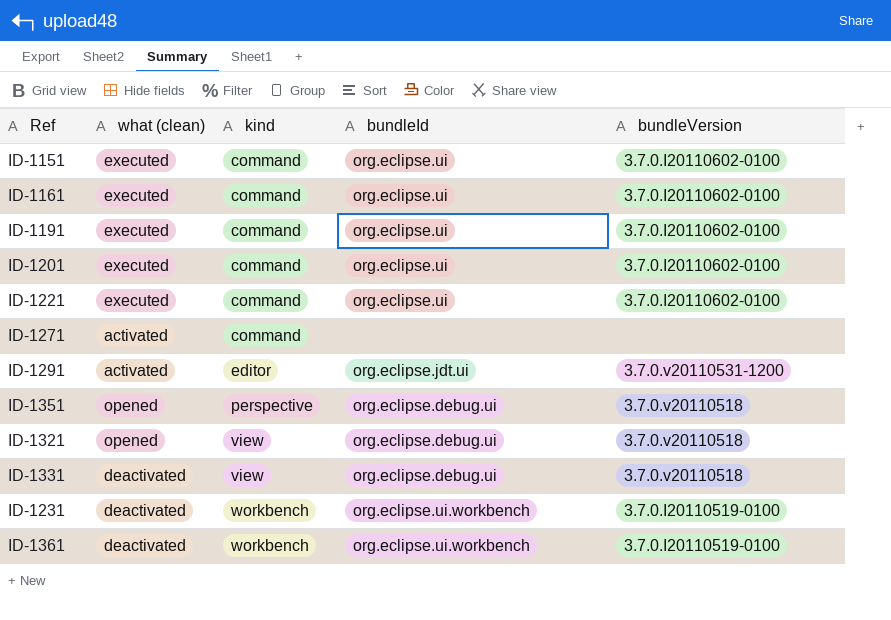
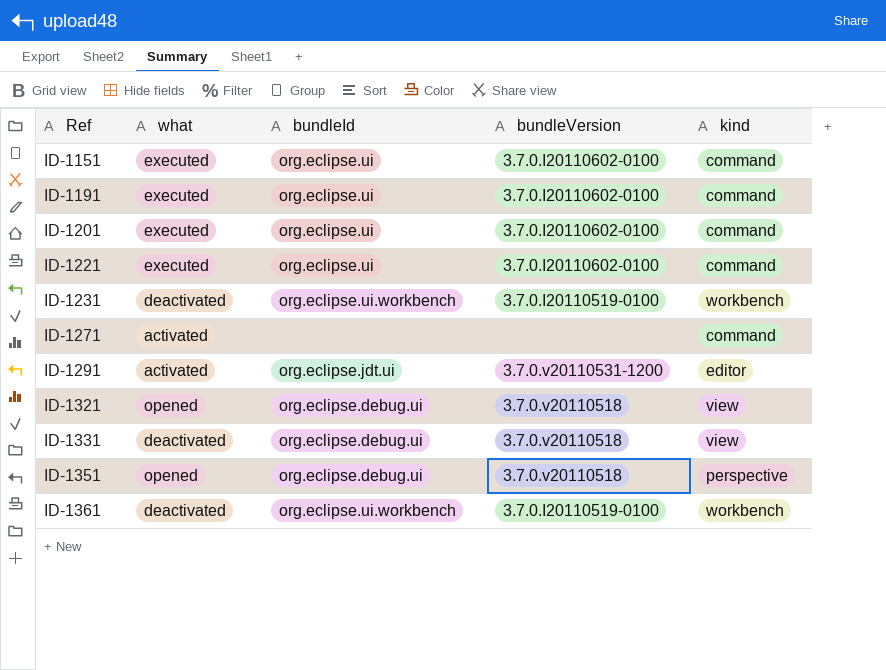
row order: kind ascending -> Ref ascending
column name: what (clean) -> what
column kind | position: 3 -> 5
row ID-1161: executed | command | org.eclipse.ui | 3.7.0.I20110602-0100 -> none

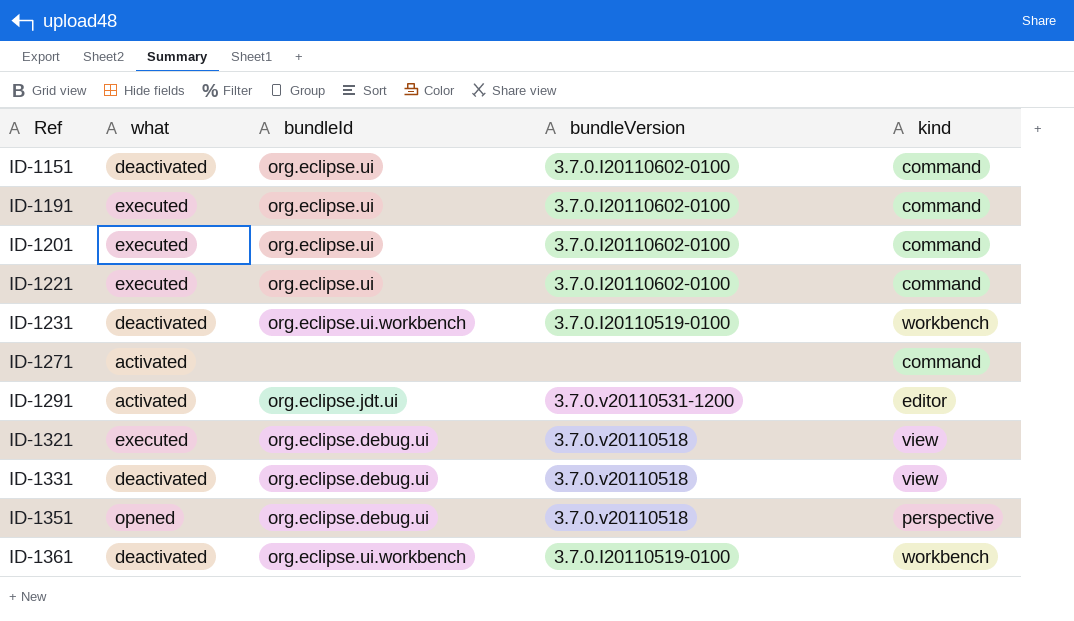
ID-1151 | what: executed -> deactivated
ID-1321 | what: opened -> executed

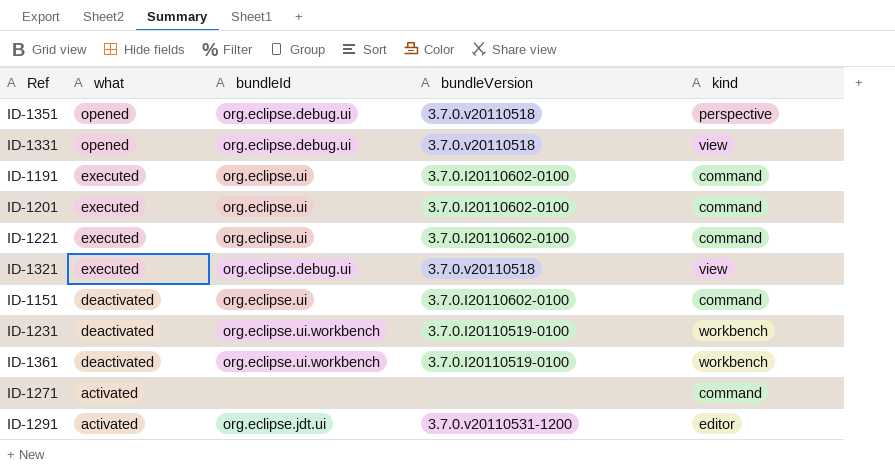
row order: Ref ascending -> what descending
ID-1331 | what: deactivated -> opened

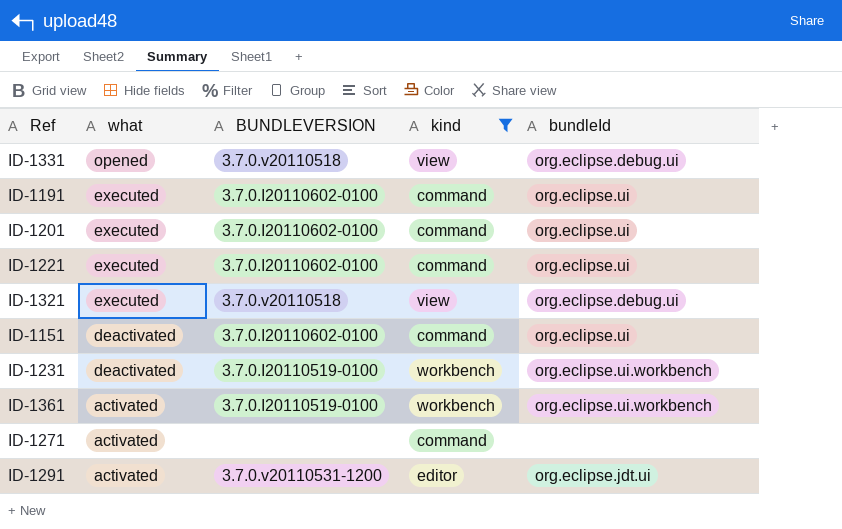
filter: none -> kind != perspective
column name: bundleVersion -> BUNDLEVERSION
column bundleId | position: 3 -> 5
ID-1361 | what: deactivated -> activated

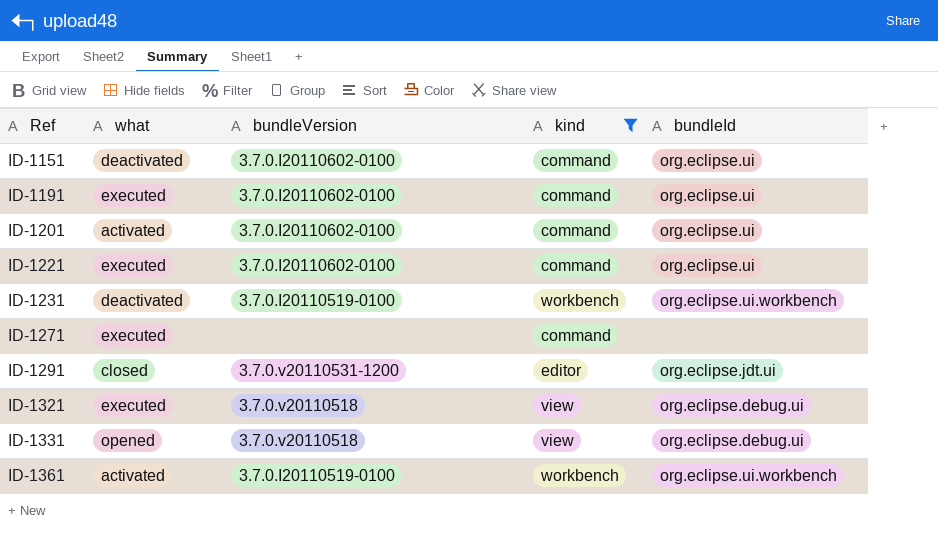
row order: what descending -> Ref ascending
column name: BUNDLEVERSION -> bundleVersion
ID-1201 | what: executed -> activated
ID-1271 | what: activated -> executed
ID-1291 | what: activated -> closed

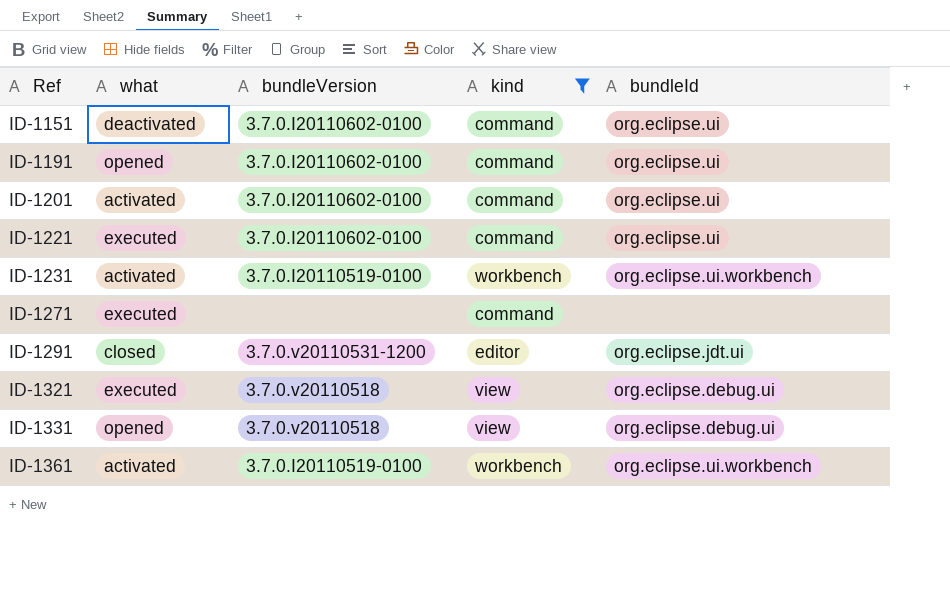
ID-1191 | what: executed -> opened
ID-1231 | what: deactivated -> activated

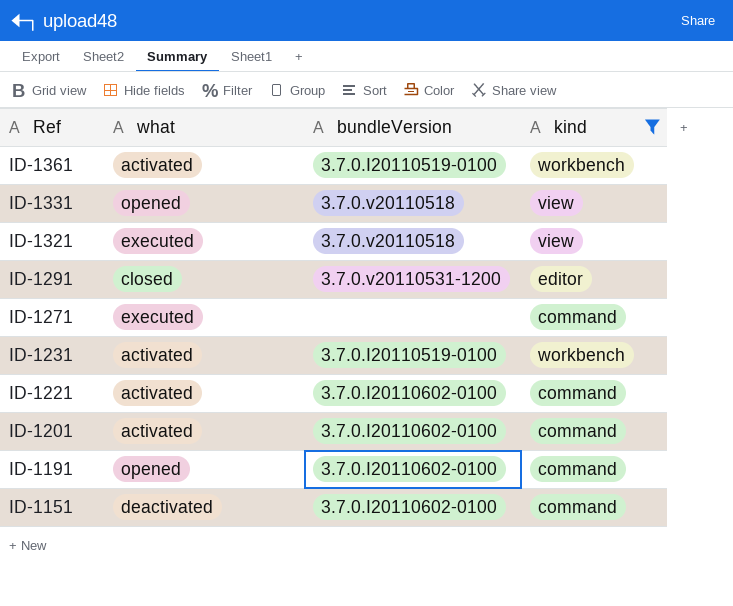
row order: Ref ascending -> Ref descending
column bundleId | position: 5 -> none
ID-1221 | what: executed -> activated

